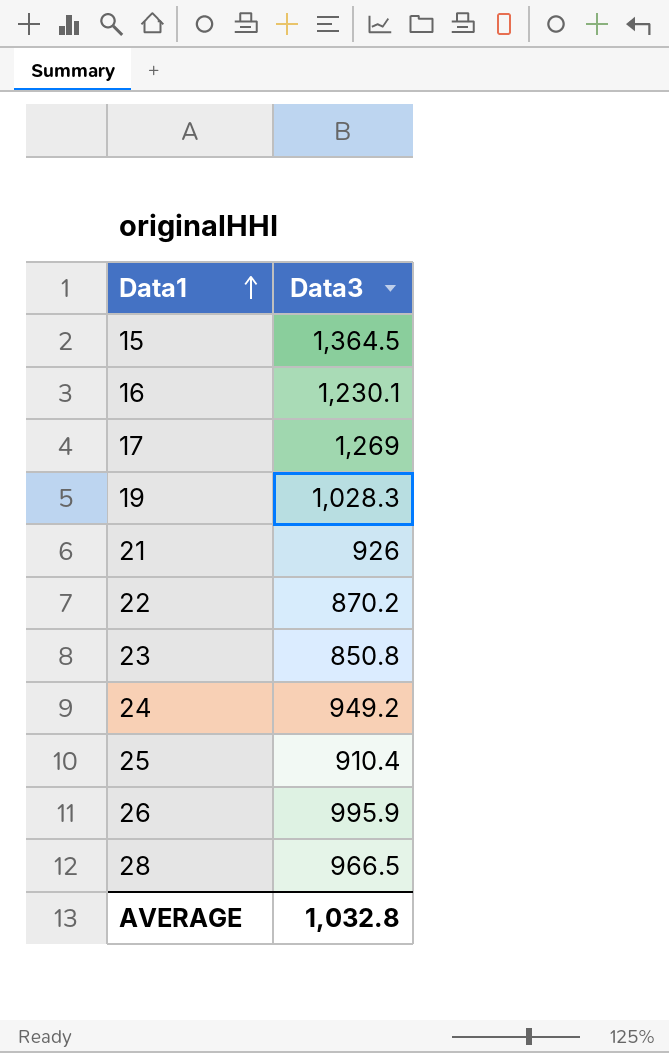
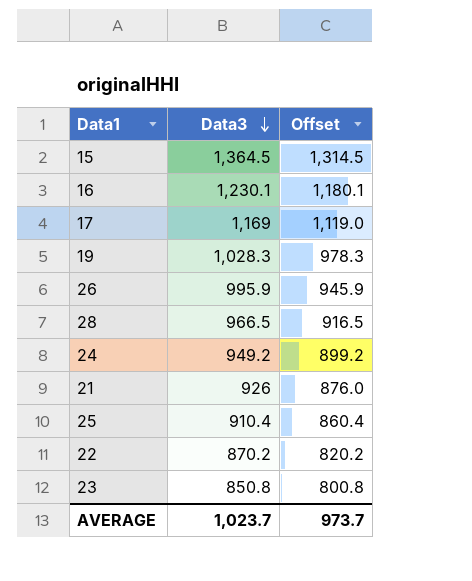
row order: Data1 ascending -> Data3 descending
column Offset | formula: none -> [Data3] - 50
17 | Data3: 1,269 -> 1,169
AVERAGE | Data3: 1,032.8 -> 1,023.7

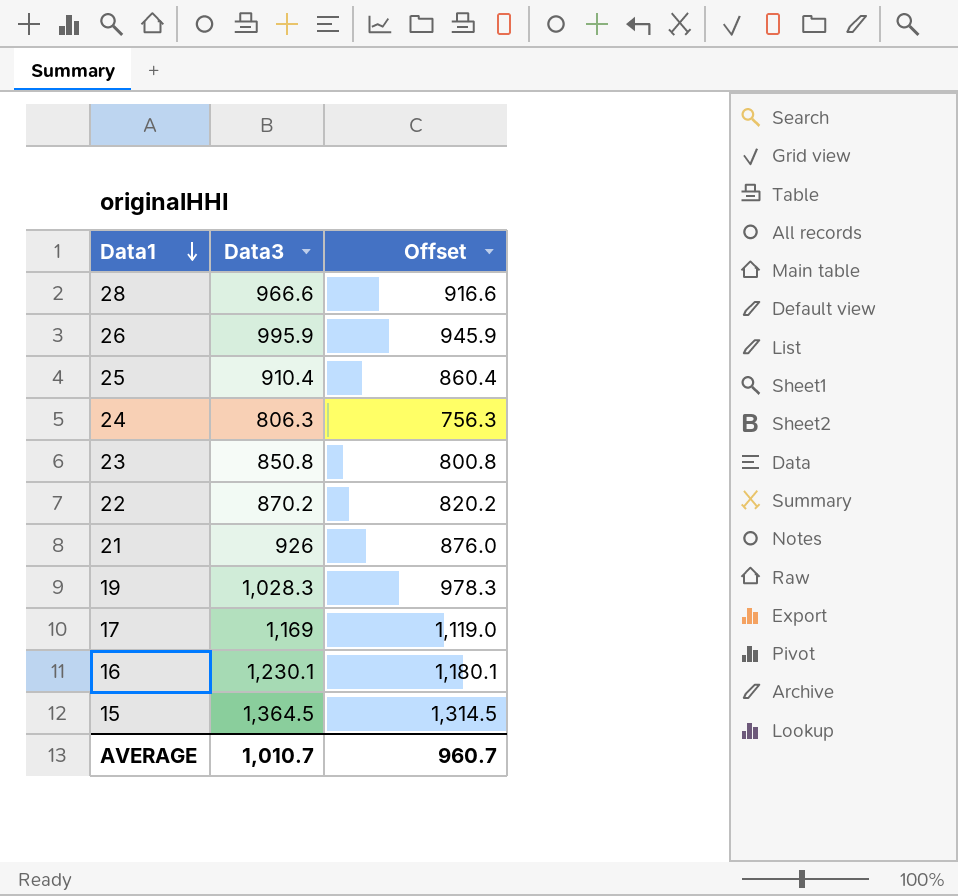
row order: Data3 descending -> Data1 descending
28 | Data3: 966.5 -> 966.6
28 | Offset: 916.5 -> 916.6
24 | Data3: 949.2 -> 806.3
24 | Offset: 899.2 -> 756.3
AVERAGE | Data3: 1,023.7 -> 1,010.7
AVERAGE | Offset: 973.7 -> 960.7

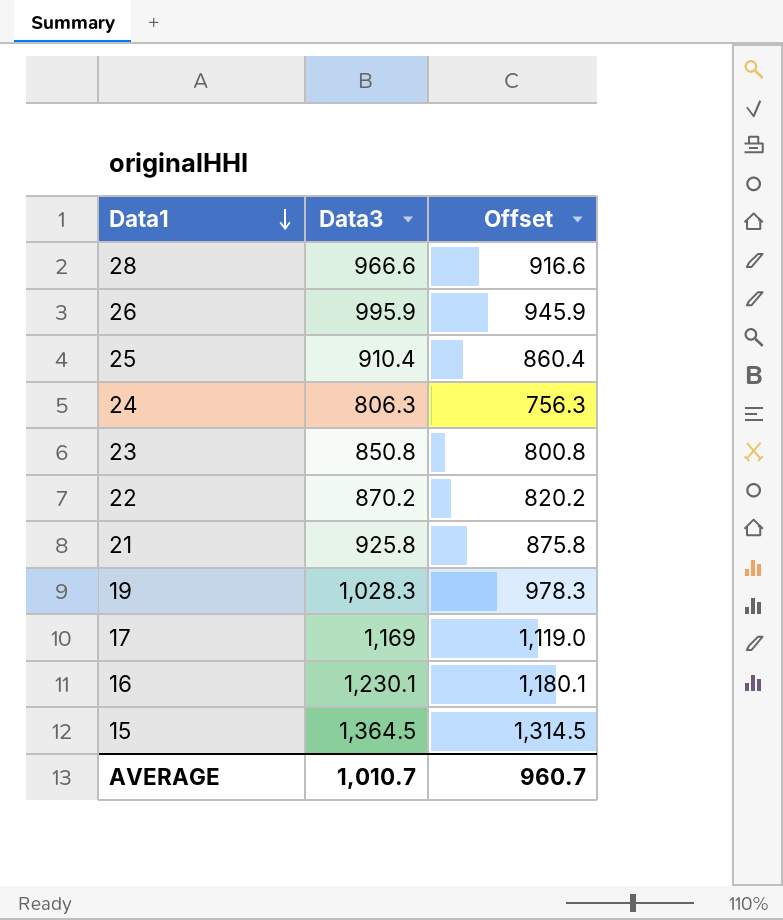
21 | Data3: 926 -> 925.8
21 | Offset: 876.0 -> 875.8

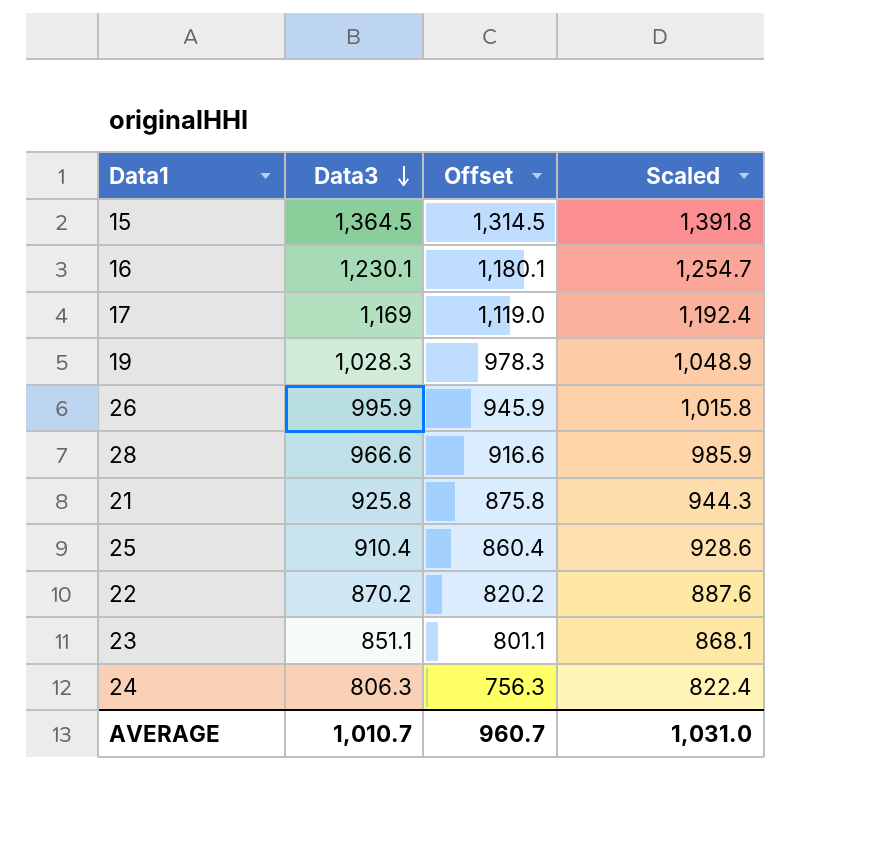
row order: Data1 descending -> Data3 descending
column Scaled | formula: none -> [Data3] * 1.02
23 | Data3: 850.8 -> 851.1
23 | Offset: 800.8 -> 801.1

